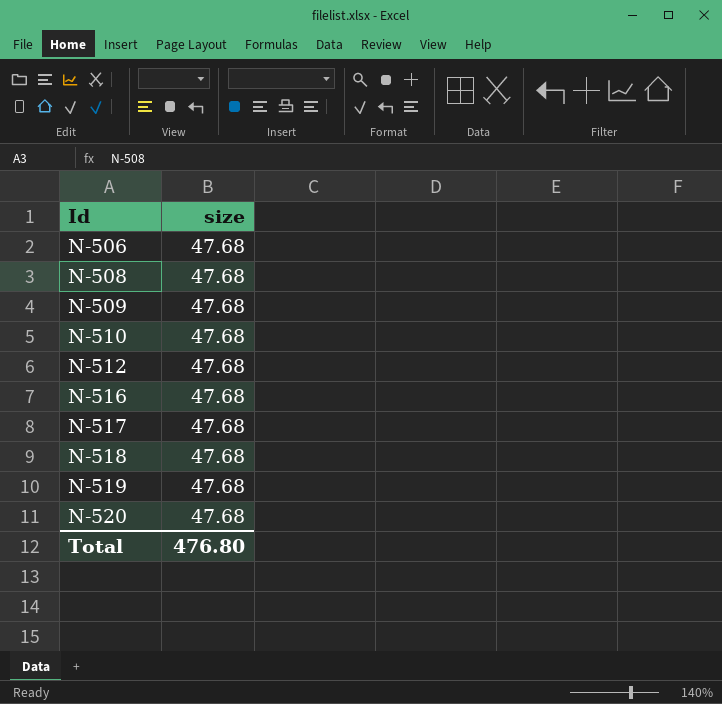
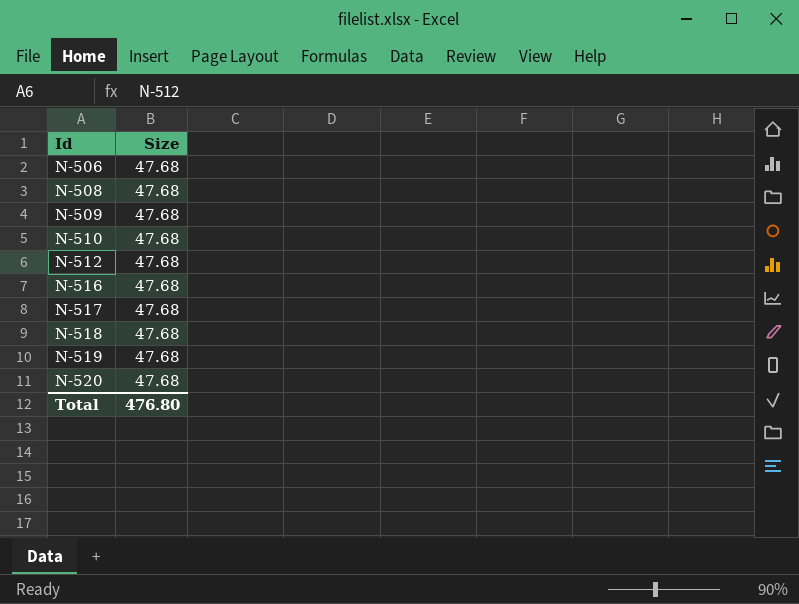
column name: size -> Size

